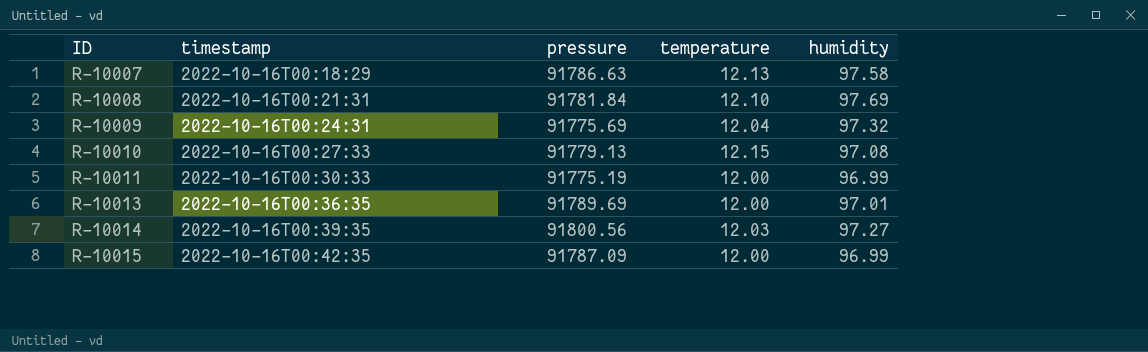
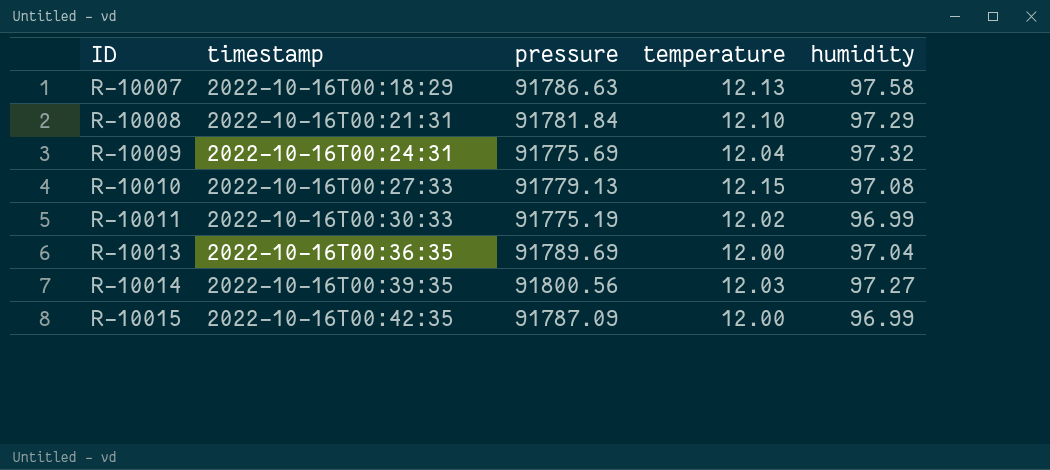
R-10008 | humidity: 97.69 -> 97.29
R-10011 | temperature: 12.00 -> 12.02
R-10013 | humidity: 97.01 -> 97.04

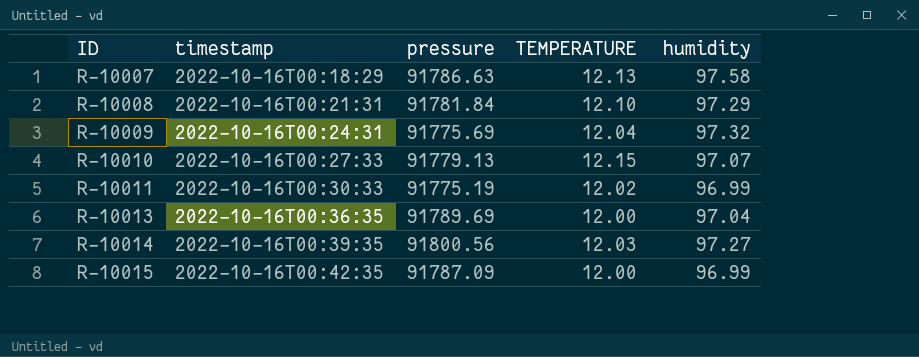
column name: temperature -> TEMPERATURE
R-10010 | humidity: 97.08 -> 97.07

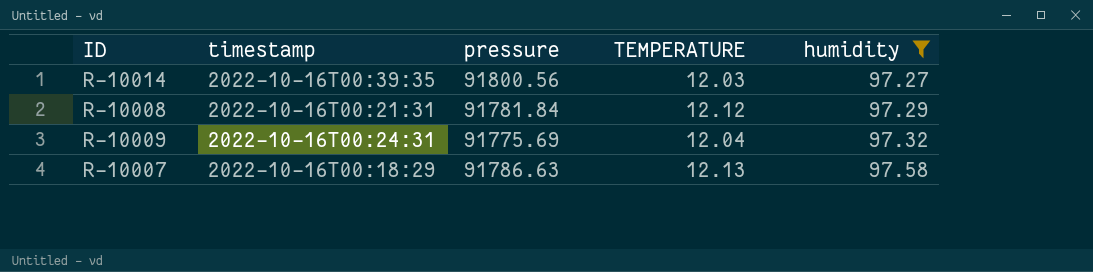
filter: none -> humidity >= 97.27
row order: ID ascending -> humidity ascending
R-10008 | TEMPERATURE: 12.10 -> 12.12

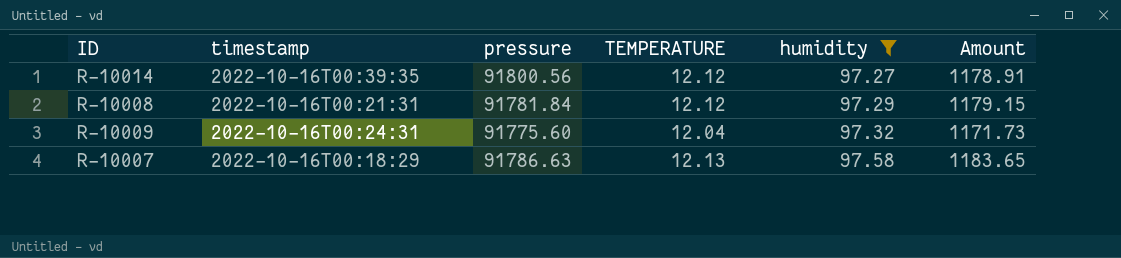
column Amount | formula: none -> [TEMPERATURE] * [humidity]
R-10014 | TEMPERATURE: 12.03 -> 12.12
R-10009 | pressure: 91775.69 -> 91775.60

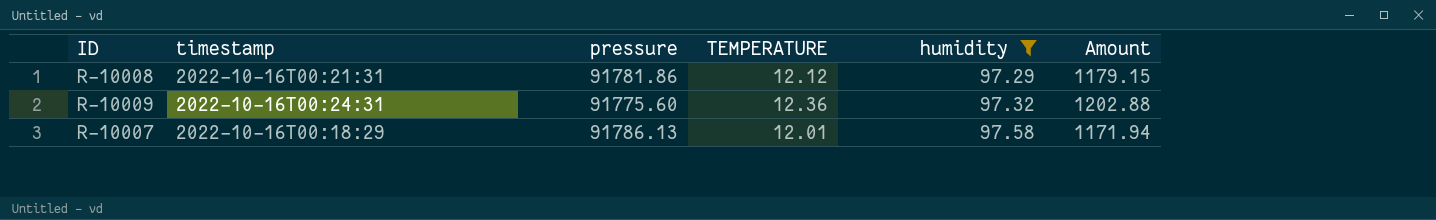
row R-10014: 2022-10-16T00:39:35 | 91800.56 | 12.12 | 97.27 | 1178.91 -> none
R-10008 | pressure: 91781.84 -> 91781.86
R-10009 | TEMPERATURE: 12.04 -> 12.36
R-10009 | Amount: 1171.73 -> 1202.88
R-10007 | pressure: 91786.63 -> 91786.13
R-10007 | TEMPERATURE: 12.13 -> 12.01
R-10007 | Amount: 1183.65 -> 1171.94

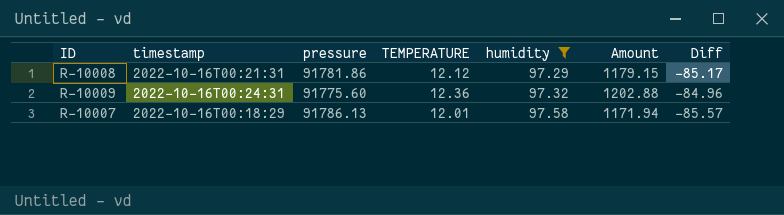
column Diff | formula: none -> [TEMPERATURE] - [humidity]

